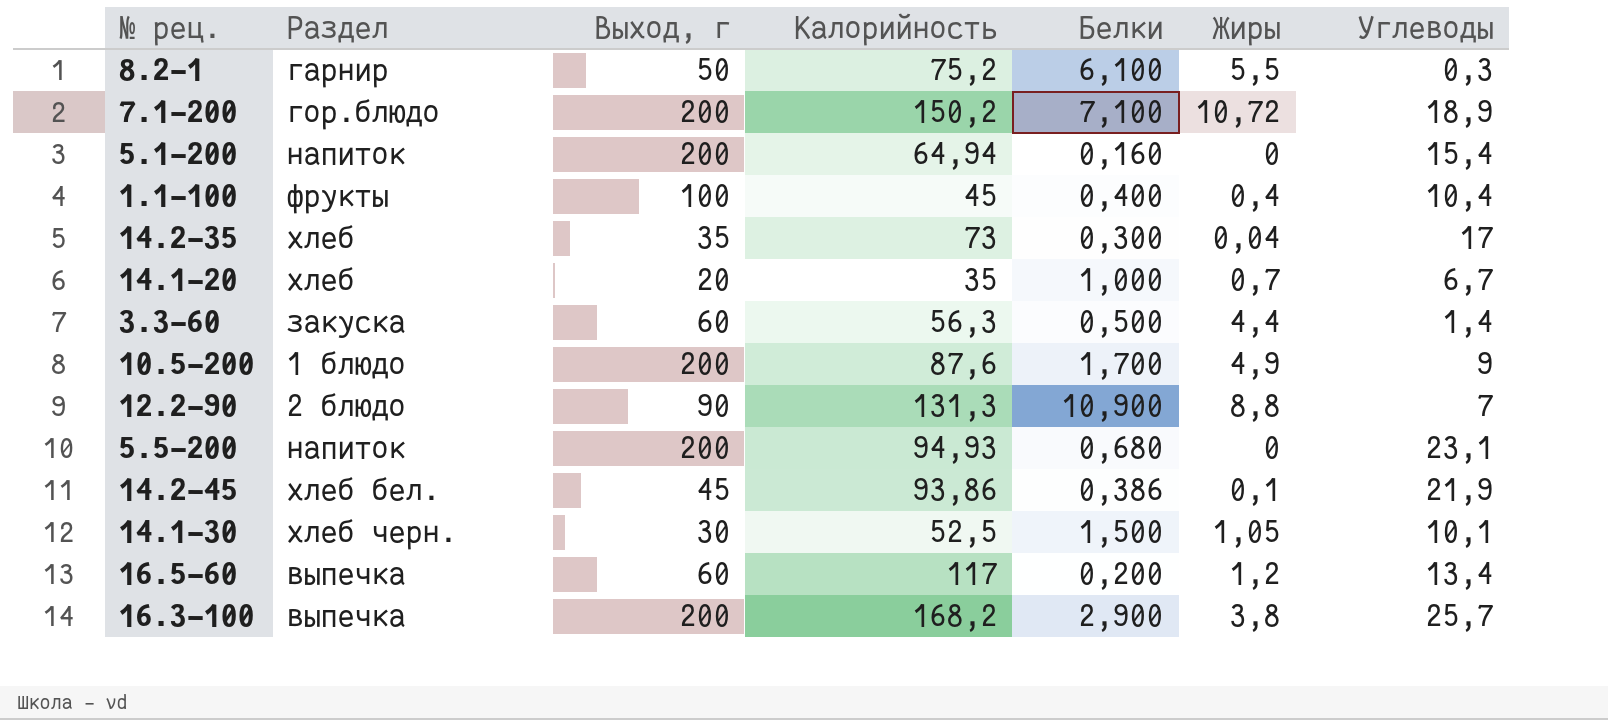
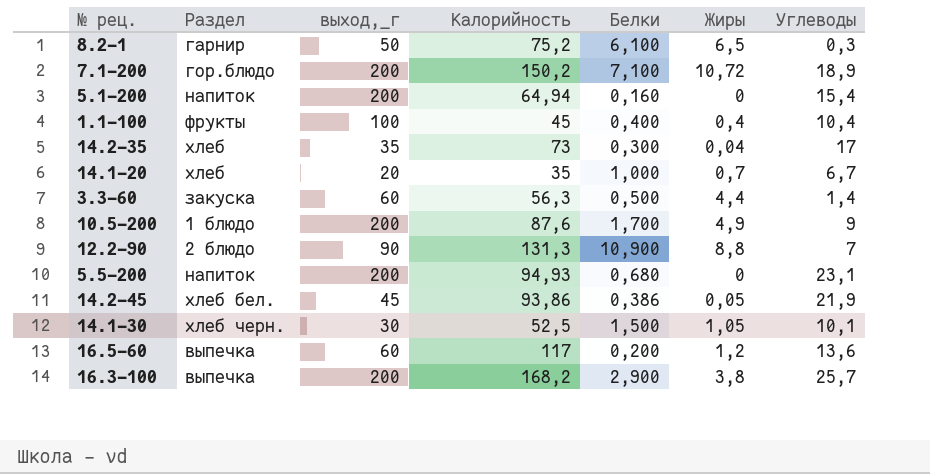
column name: Выход, г -> выход,_г
8.2-1 | Жиры: 5,5 -> 6,5
14.2-45 | Жиры: 0,1 -> 0,05
16.5-60 | Углеводы: 13,4 -> 13,6

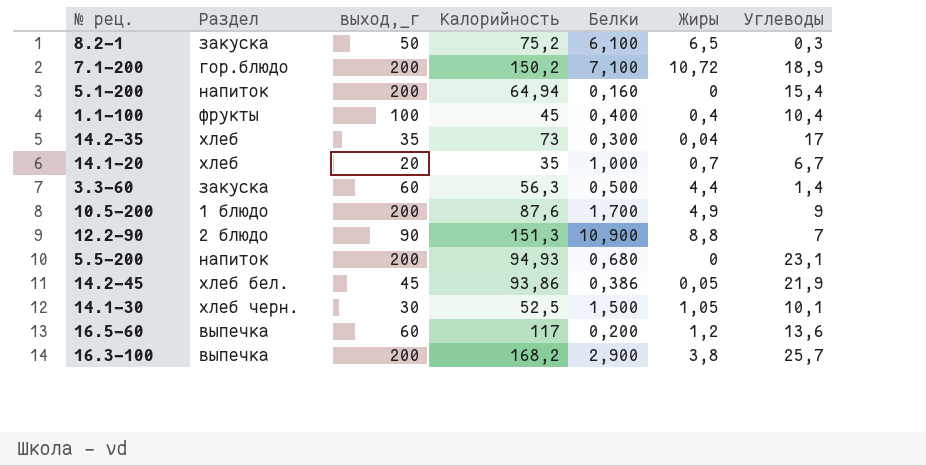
8.2-1 | Раздел: гарнир -> закуска
12.2-90 | Калорийность: 131,3 -> 151,3

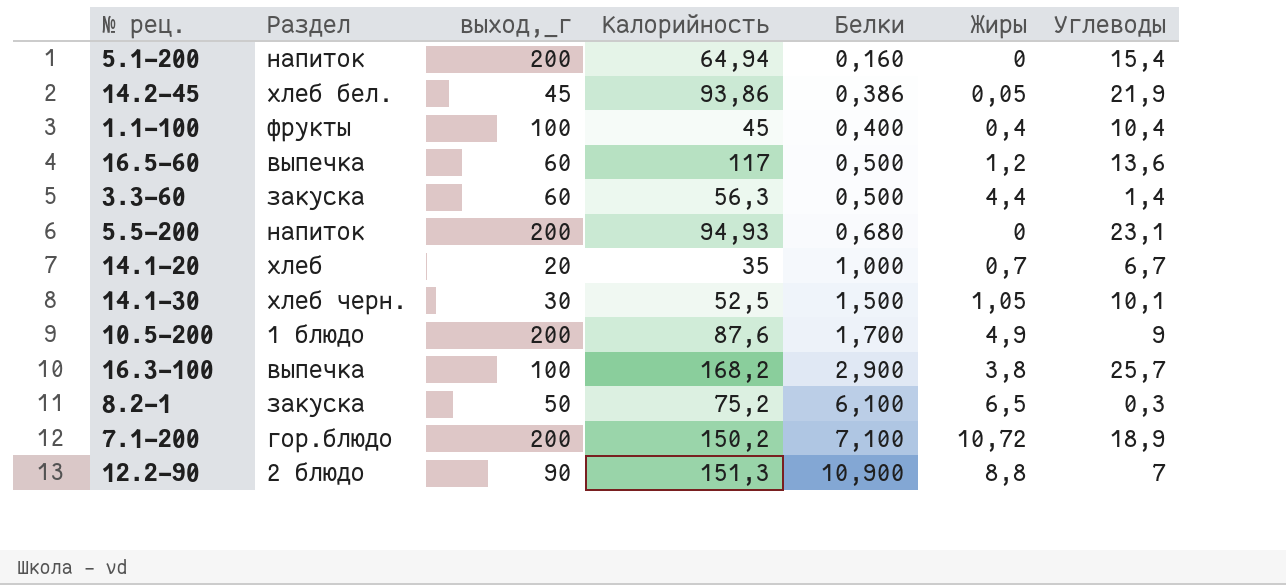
row order: none -> Белки ascending
row 14.2-35: хлеб | 35 | 73 | 0,300 | 0,04 | 17 -> none
16.5-60 | Белки: 0,200 -> 0,500
16.3-100 | выход,_г: 200 -> 100

